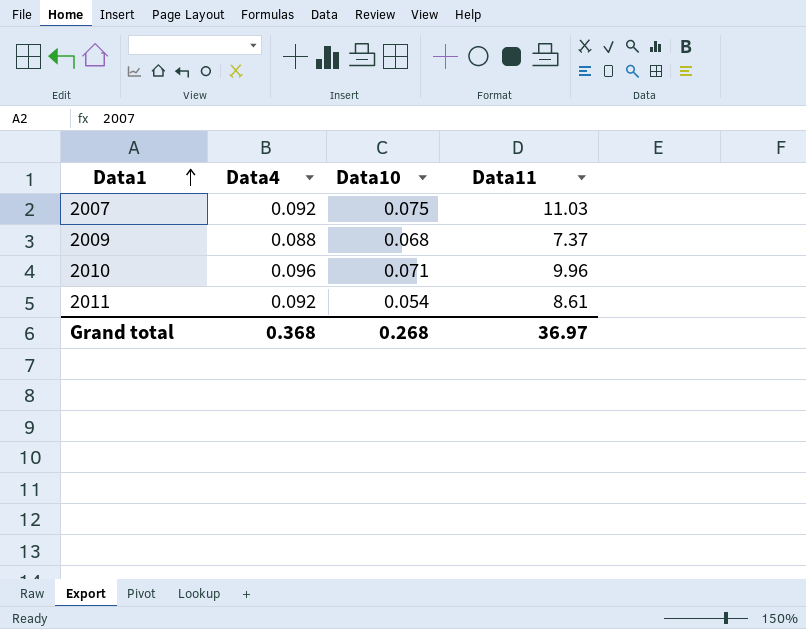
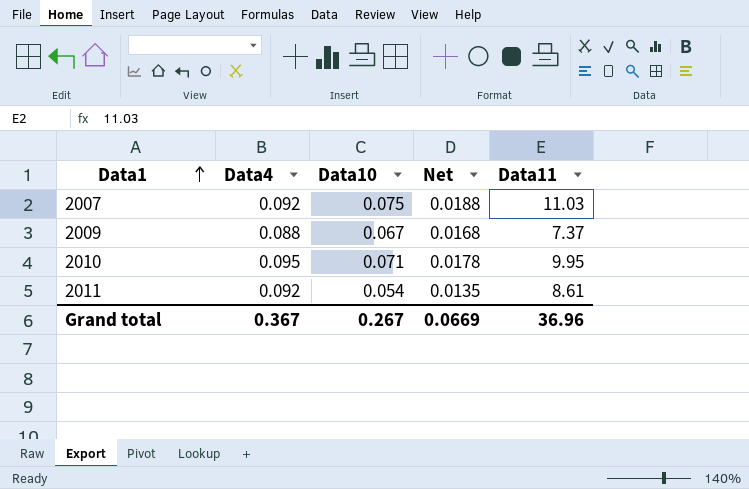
column Net | formula: none -> [Data10] * 0.25
2009 | Data10: 0.068 -> 0.067
2010 | Data4: 0.096 -> 0.095
2010 | Data11: 9.96 -> 9.95
Grand total | Data4: 0.368 -> 0.367
Grand total | Data10: 0.268 -> 0.267
Grand total | Data11: 36.97 -> 36.96

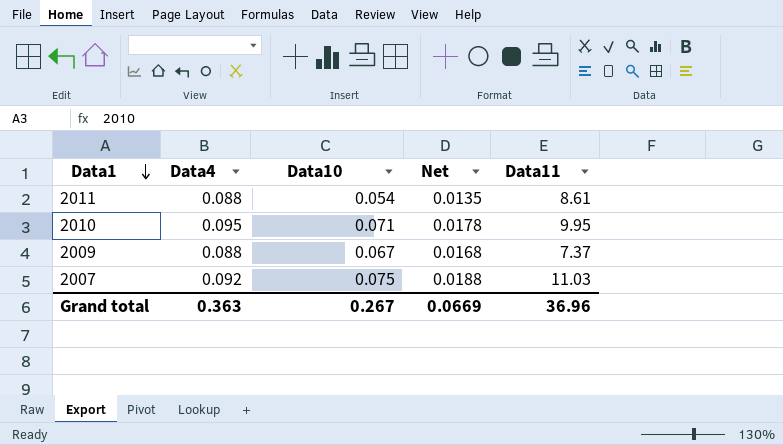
row order: Data1 ascending -> Data1 descending
2011 | Data4: 0.092 -> 0.088
Grand total | Data4: 0.367 -> 0.363

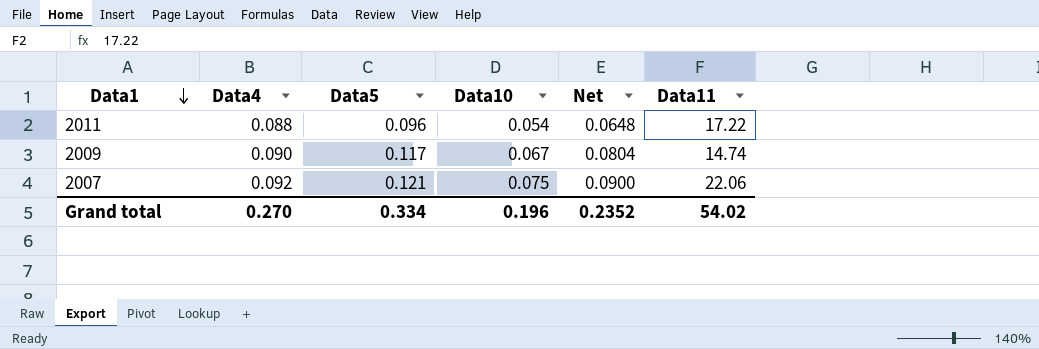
column Data5 | position: none -> 3
column Net | formula: [Data10] * 0.25 -> [Data10] * 1.2
row 2010: 0.095 | 0.071 | 0.0178 | 9.95 -> none
2011 | Data11: 8.61 -> 17.22
2009 | Data4: 0.088 -> 0.090
2009 | Data11: 7.37 -> 14.74
2007 | Data11: 11.03 -> 22.06
Grand total | Data4: 0.363 -> 0.270
Grand total | Data10: 0.267 -> 0.196
Grand total | Net: 0.0669 -> 0.2352
Grand total | Data11: 36.96 -> 54.02

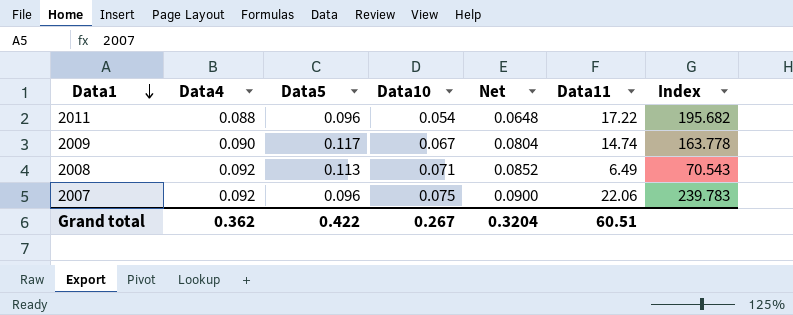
column Index | formula: none -> [Data11] / [Data4]
row 2008: none -> 0.092 | 0.113 | 0.071 | 0.0852 | 6.49 | 70.543
2007 | Data5: 0.121 -> 0.096
Grand total | Data4: 0.270 -> 0.362
Grand total | Data5: 0.334 -> 0.422
Grand total | Data10: 0.196 -> 0.267
Grand total | Net: 0.2352 -> 0.3204
Grand total | Data11: 54.02 -> 60.51

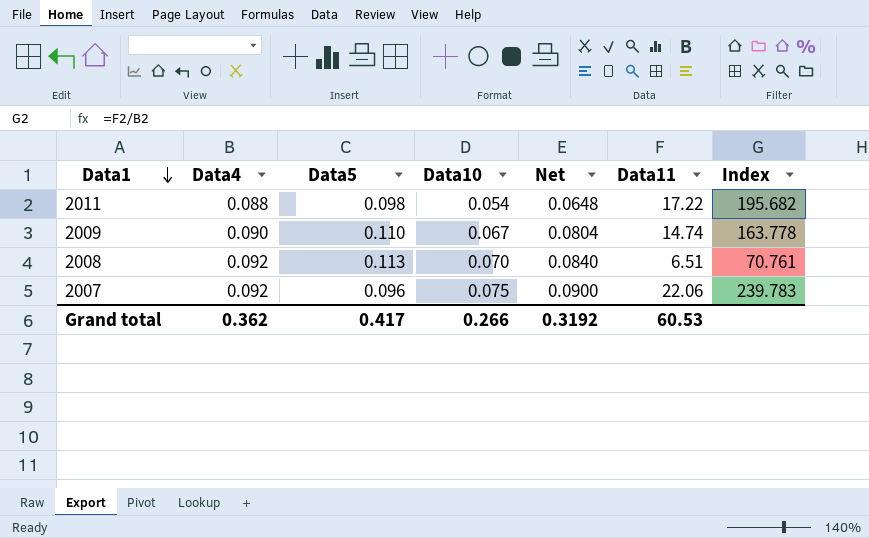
2011 | Data5: 0.096 -> 0.098
2009 | Data5: 0.117 -> 0.110
2008 | Data10: 0.071 -> 0.070
2008 | Net: 0.0852 -> 0.0840
2008 | Data11: 6.49 -> 6.51
2008 | Index: 70.543 -> 70.761
Grand total | Data5: 0.422 -> 0.417
Grand total | Data10: 0.267 -> 0.266
Grand total | Net: 0.3204 -> 0.3192
Grand total | Data11: 60.51 -> 60.53

